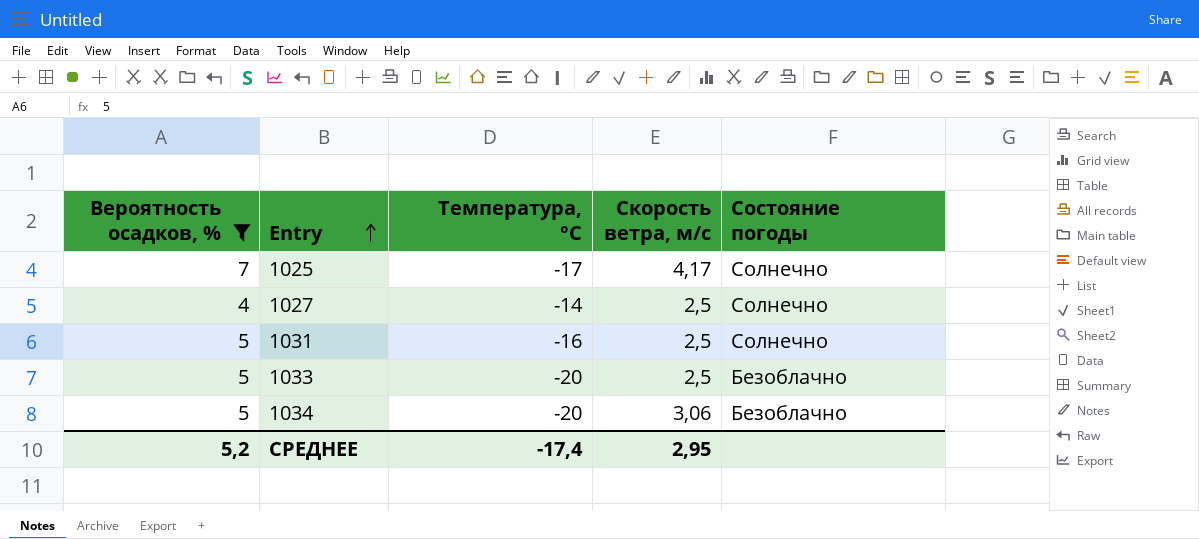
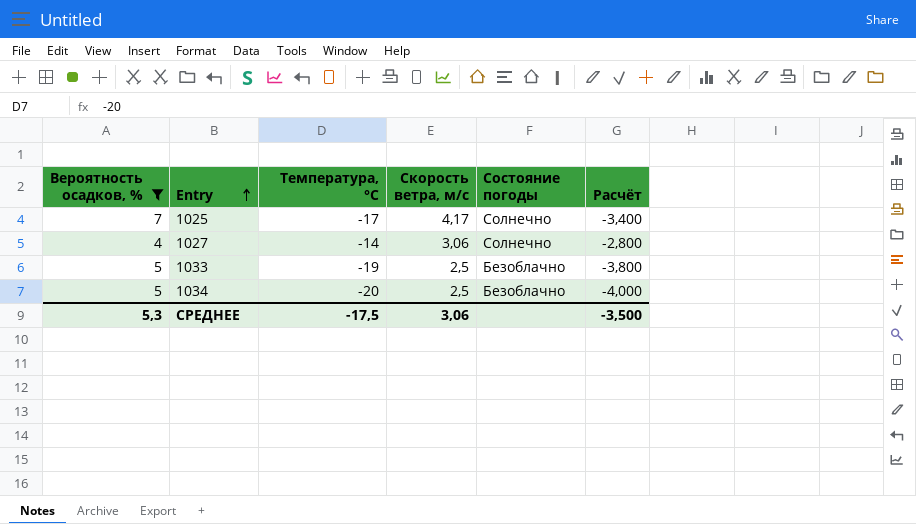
column Расчёт | formula: none -> [Температура, °C] * 0,2
row 1031: 5 | -16 | 2,5 | Солнечно -> none
1027 | Скорость ветра, м/c: 2,5 -> 3,06
1033 | Температура, °C: -20 -> -19
1034 | Скорость ветра, м/c: 3,06 -> 2,5
СРЕДНЕЕ | Вероятность осадков, %: 5,2 -> 5,3
СРЕДНЕЕ | Температура, °C: -17,4 -> -17,5
СРЕДНЕЕ | Скорость ветра, м/c: 2,95 -> 3,06

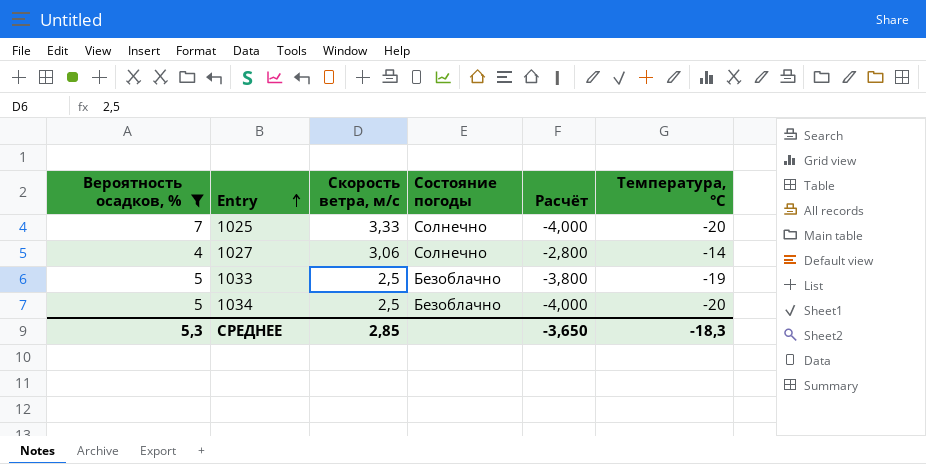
column Температура, °C | position: 3 -> 6
1025 | Скорость ветра, м/c: 4,17 -> 3,33
1025 | Расчёт: -3,400 -> -4,000
1025 | Температура, °C: -17 -> -20
СРЕДНЕЕ | Скорость ветра, м/c: 3,06 -> 2,85
СРЕДНЕЕ | Расчёт: -3,500 -> -3,650
СРЕДНЕЕ | Температура, °C: -17,5 -> -18,3

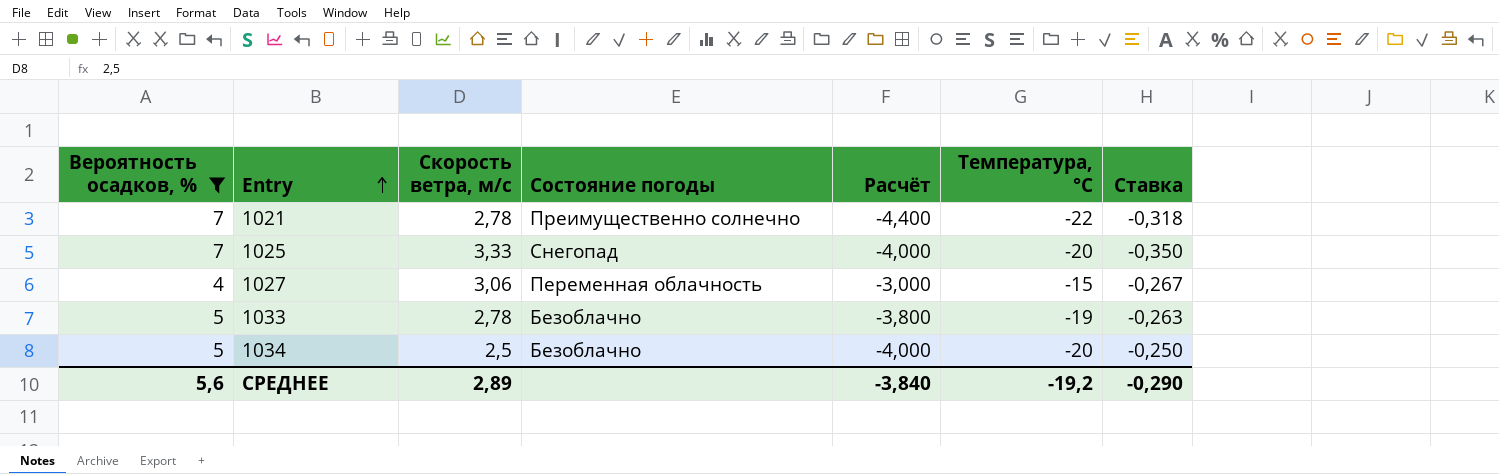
column Ставка | formula: none -> [Вероятность осадков, %] / [Температура, °C]
row 1021: none -> 7 | 2,78 | Преимущественно солнечно | -4,400 | -22 | -0,318
1025 | Состояние погоды: Солнечно -> Снегопад
1027 | Состояние погоды: Солнечно -> Переменная облачность
1027 | Расчёт: -2,800 -> -3,000
1027 | Температура, °C: -14 -> -15
1033 | Скорость ветра, м/c: 2,5 -> 2,78
СРЕДНЕЕ | Вероятность осадков, %: 5,3 -> 5,6
СРЕДНЕЕ | Скорость ветра, м/c: 2,85 -> 2,89
СРЕДНЕЕ | Расчёт: -3,650 -> -3,840
СРЕДНЕЕ | Температура, °C: -18,3 -> -19,2

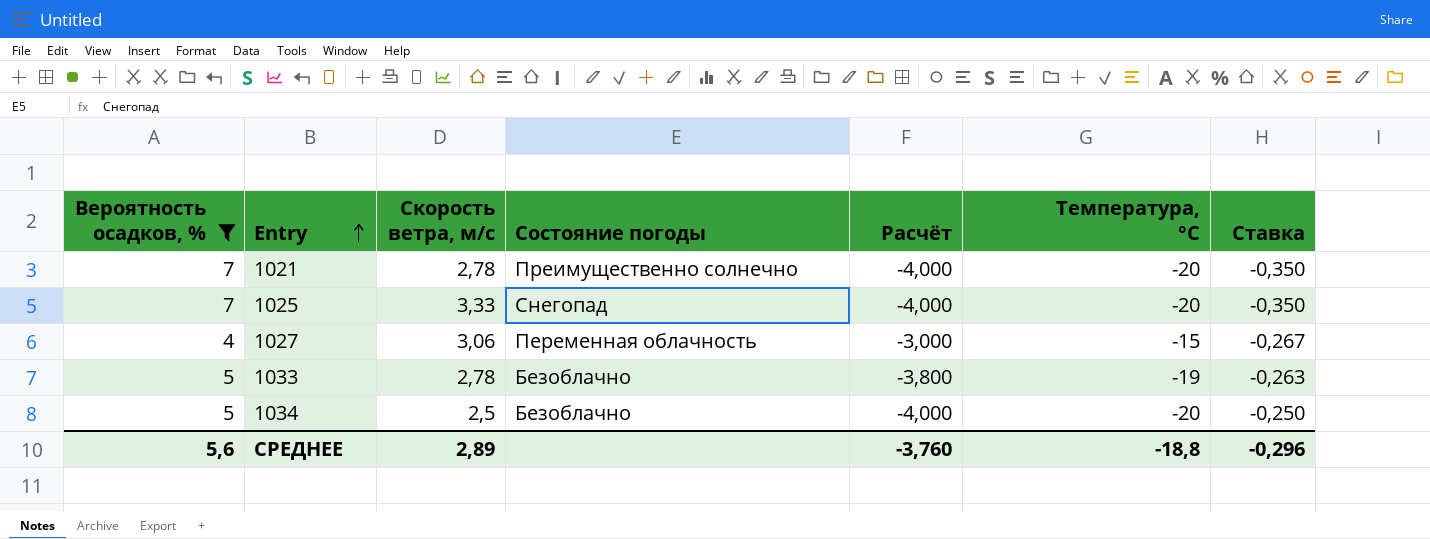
1021 | Расчёт: -4,400 -> -4,000
1021 | Температура, °C: -22 -> -20
1021 | Ставка: -0,318 -> -0,350
СРЕДНЕЕ | Расчёт: -3,840 -> -3,760
СРЕДНЕЕ | Температура, °C: -19,2 -> -18,8
СРЕДНЕЕ | Ставка: -0,290 -> -0,296

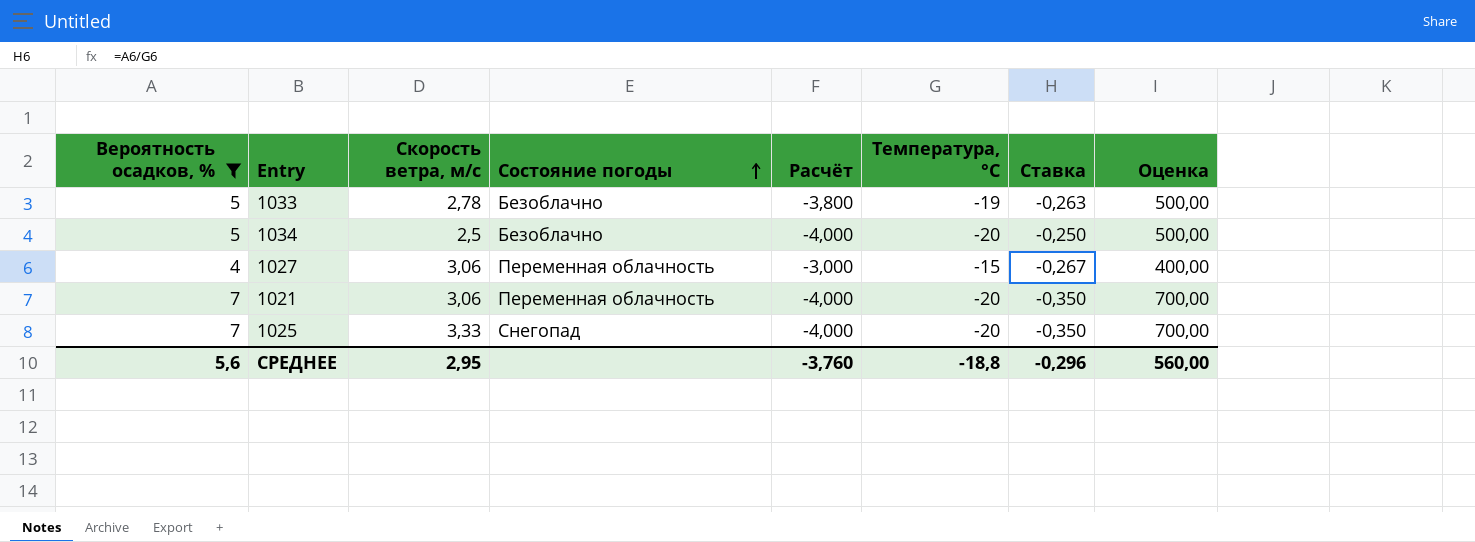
row order: Entry ascending -> Состояние погоды ascending
column Оценка | formula: none -> [Вероятность осадков, %] * 100
1021 | Скорость ветра, м/c: 2,78 -> 3,06
1021 | Состояние погоды: Преимущественно солнечно -> Переменная облачность
СРЕДНЕЕ | Скорость ветра, м/c: 2,89 -> 2,95

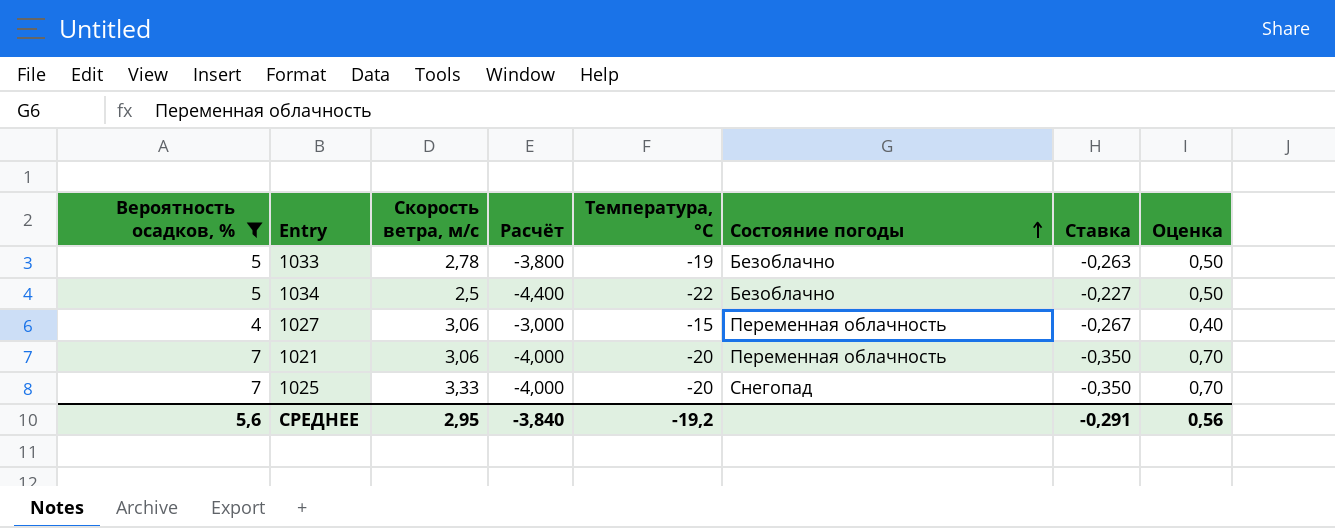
column Состояние погоды | position: 4 -> 6
column Оценка | formula: [Вероятность осадков, %] * 100 -> [Вероятность осадков, %] * 0,1
1034 | Расчёт: -4,000 -> -4,400
1034 | Температура, °C: -20 -> -22
1034 | Ставка: -0,250 -> -0,227
СРЕДНЕЕ | Расчёт: -3,760 -> -3,840
СРЕДНЕЕ | Температура, °C: -18,8 -> -19,2
СРЕДНЕЕ | Ставка: -0,296 -> -0,291
СРЕДНЕЕ | Оценка: 560,00 -> 0,56

